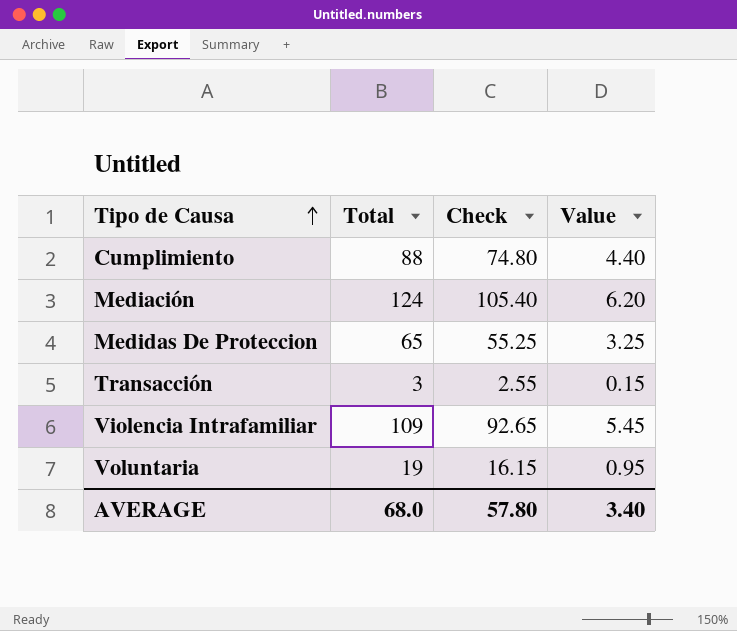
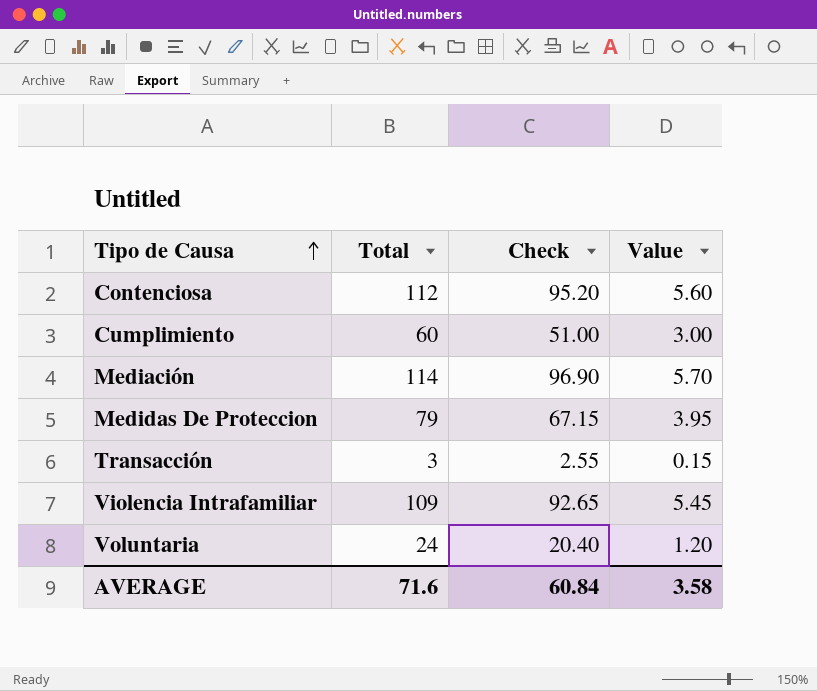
row Contenciosa: none -> 112 | 95.20 | 5.60
Cumplimiento | Total: 88 -> 60
Cumplimiento | Check: 74.80 -> 51.00
Cumplimiento | Value: 4.40 -> 3.00
Mediación | Total: 124 -> 114
Mediación | Check: 105.40 -> 96.90
Mediación | Value: 6.20 -> 5.70
Medidas De Proteccion | Total: 65 -> 79
Medidas De Proteccion | Check: 55.25 -> 67.15
Medidas De Proteccion | Value: 3.25 -> 3.95
Voluntaria | Total: 19 -> 24
Voluntaria | Check: 16.15 -> 20.40
Voluntaria | Value: 0.95 -> 1.20
AVERAGE | Total: 68.0 -> 71.6
AVERAGE | Check: 57.80 -> 60.84
AVERAGE | Value: 3.40 -> 3.58

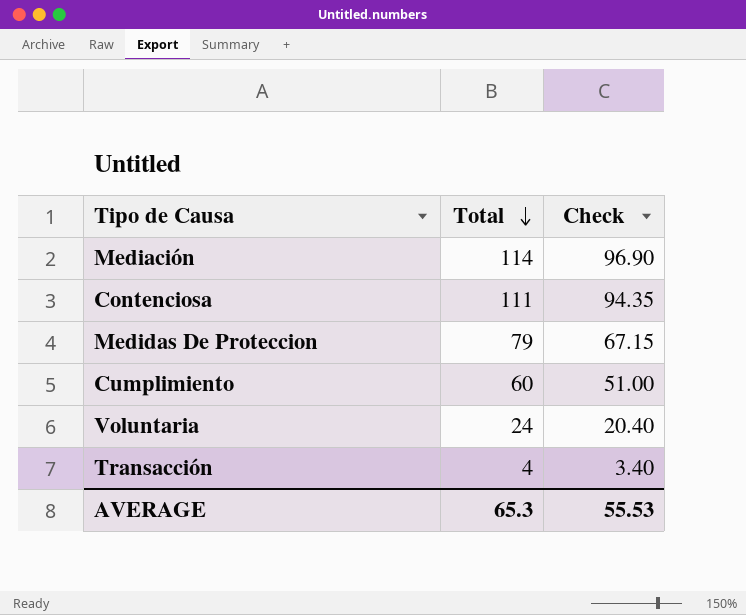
row order: Tipo de Causa ascending -> Total descending
column Value | formula: [Total] * 0.05 -> none
row Violencia Intrafamiliar: 109 | 92.65 | 5.45 -> none
Contenciosa | Total: 112 -> 111
Contenciosa | Check: 95.20 -> 94.35
Transacción | Total: 3 -> 4
Transacción | Check: 2.55 -> 3.40
AVERAGE | Total: 71.6 -> 65.3
AVERAGE | Check: 60.84 -> 55.53

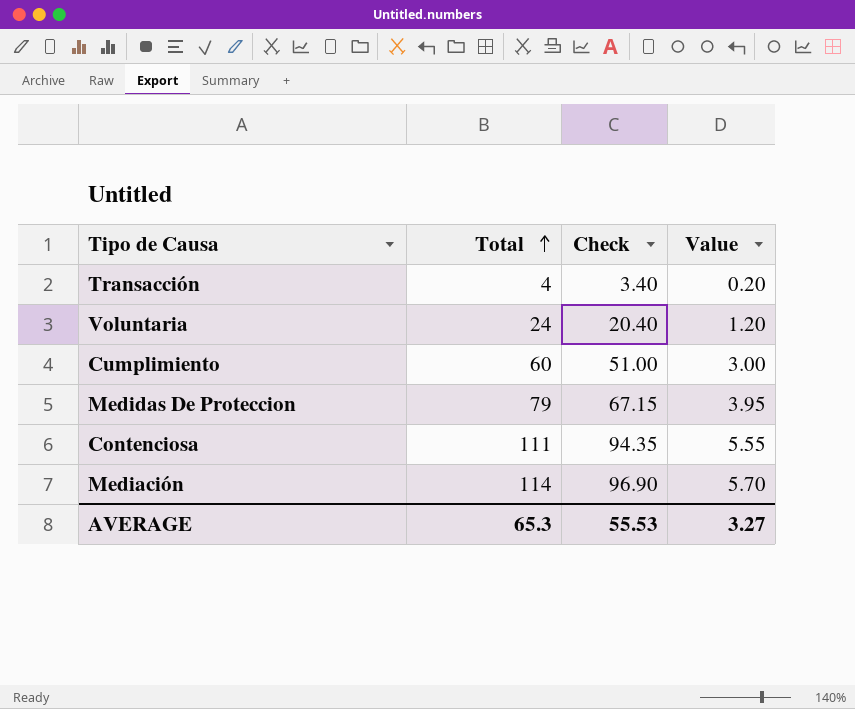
row order: Total descending -> Total ascending
column Value | formula: none -> [Total] * 0.05

